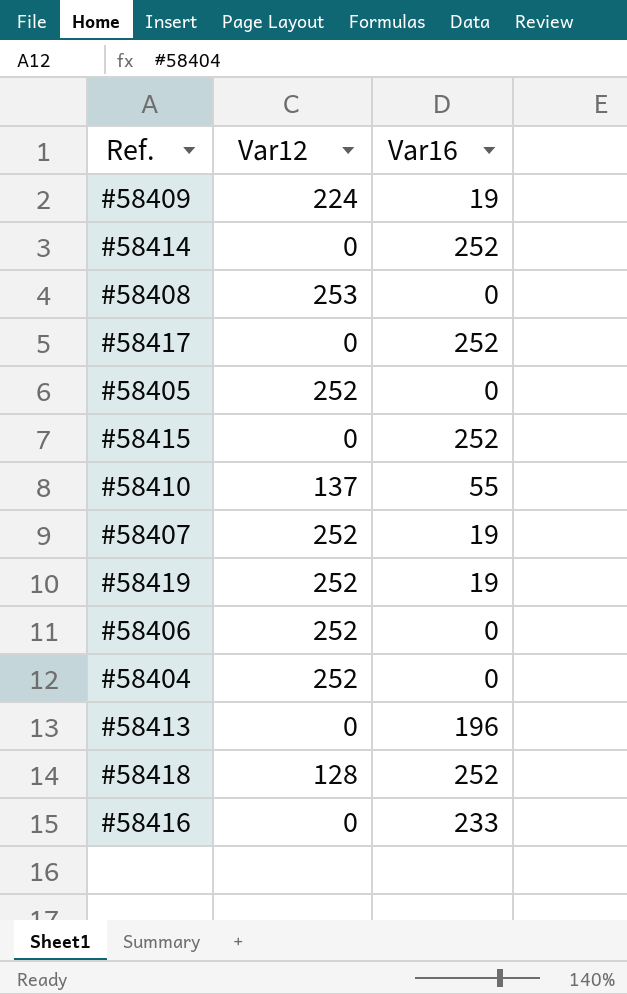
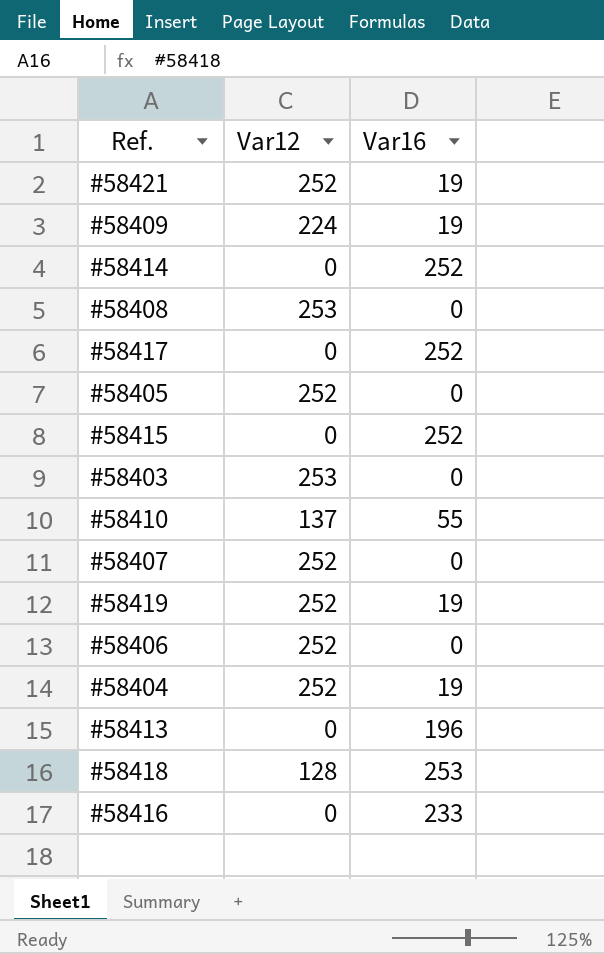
row #58421: none -> 252 | 19
row #58403: none -> 253 | 0
#58407 | Var16: 19 -> 0
#58404 | Var16: 0 -> 19
#58418 | Var16: 252 -> 253

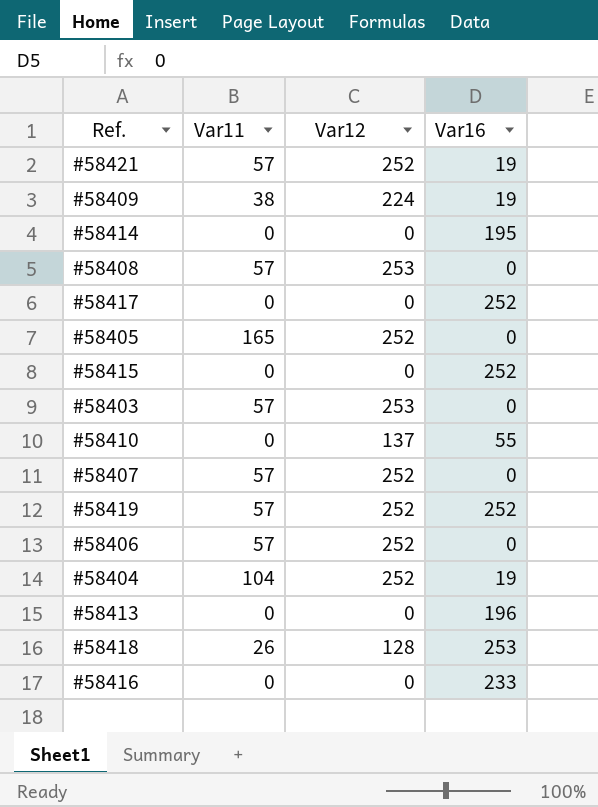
column Var11 | position: none -> 2
#58414 | Var16: 252 -> 195
#58419 | Var16: 19 -> 252

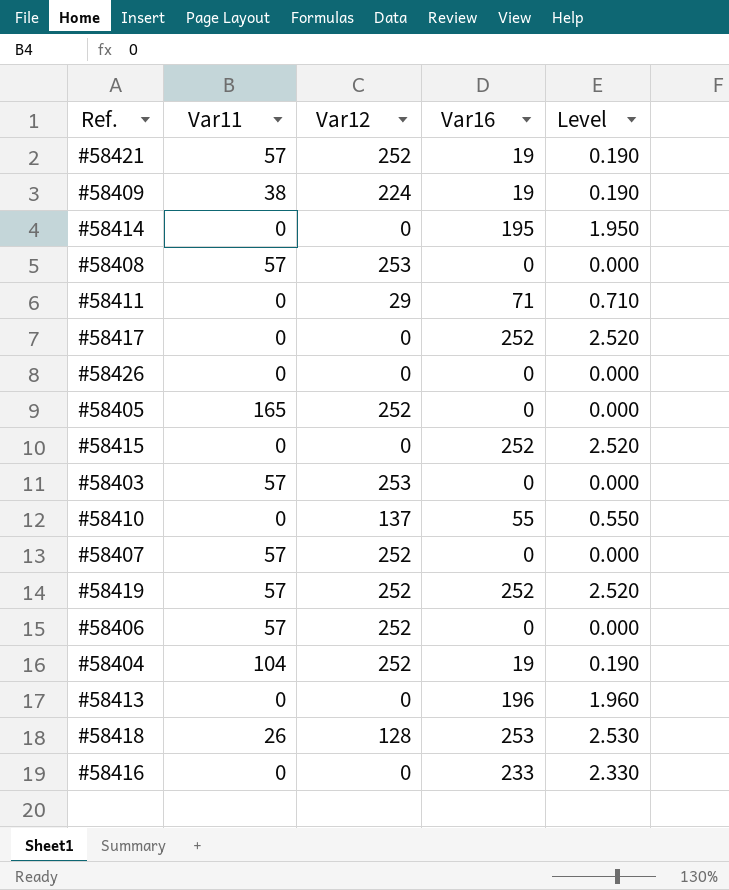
column Level | formula: none -> [Var16] * 0.01
row #58411: none -> 0 | 29 | 71 | 0.710
row #58426: none -> 0 | 0 | 0 | 0.000

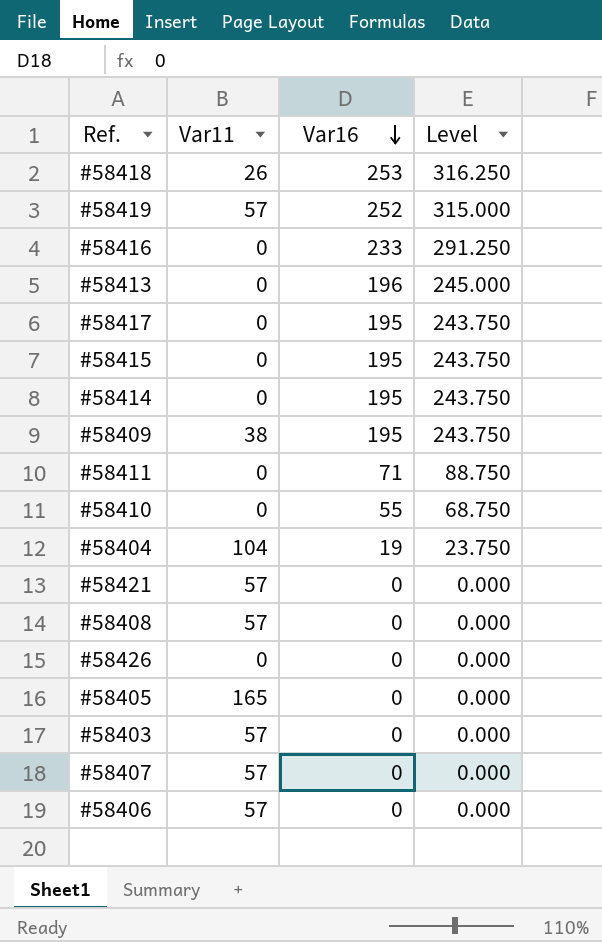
row order: none -> Var16 descending
column Var12 | position: 3 -> none
column Level | formula: [Var16] * 0.01 -> [Var16] * 1.25
#58417 | Var16: 252 -> 195
#58415 | Var16: 252 -> 195
#58409 | Var16: 19 -> 195
#58421 | Var16: 19 -> 0

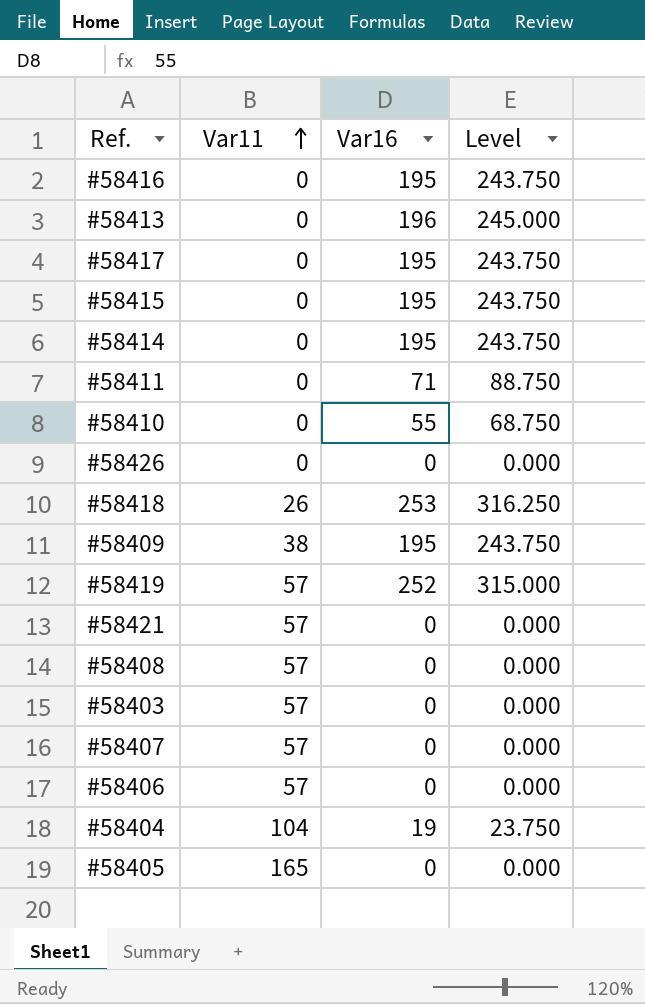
row order: Var16 descending -> Var11 ascending
#58416 | Var16: 233 -> 195
#58416 | Level: 291.250 -> 243.750

